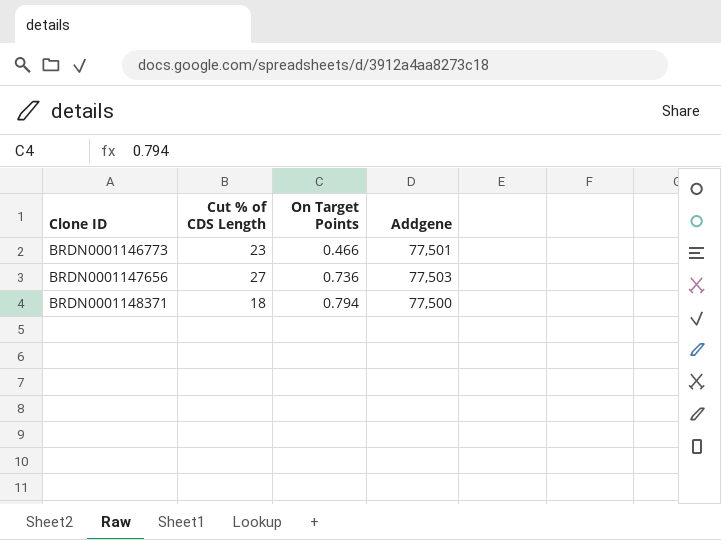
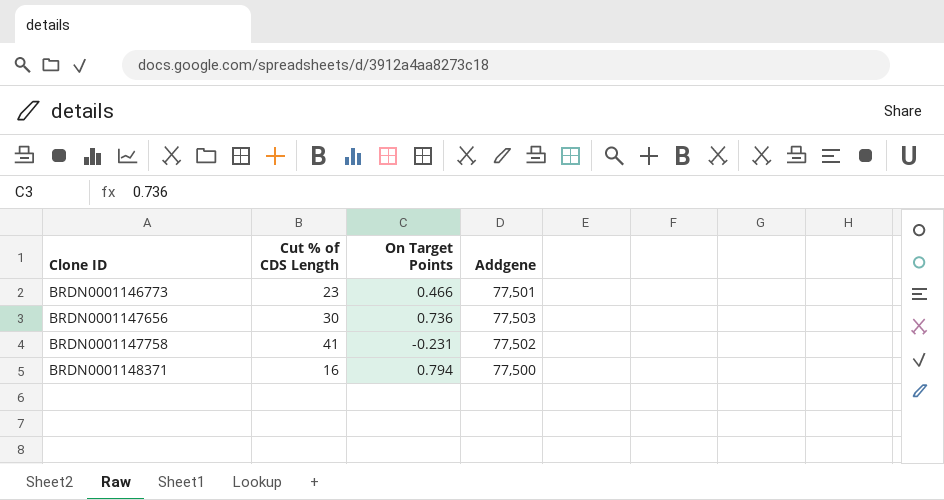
BRDN0001147656 | Cut % of CDS Length: 27 -> 30
row BRDN0001147758: none -> 41 | -0.231 | 77,502
BRDN0001148371 | Cut % of CDS Length: 18 -> 16

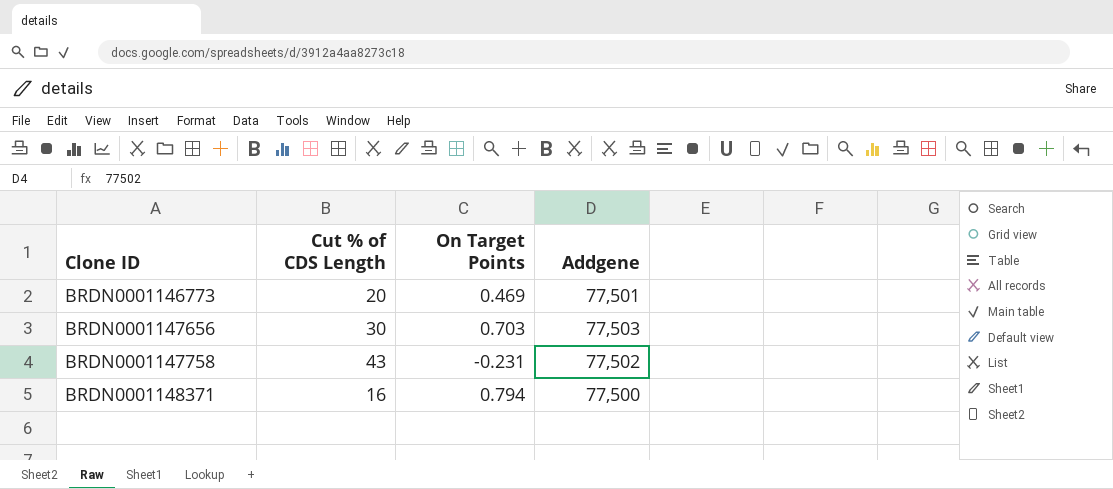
BRDN0001146773 | Cut % of CDS Length: 23 -> 20
BRDN0001146773 | On Target Points: 0.466 -> 0.469
BRDN0001147656 | On Target Points: 0.736 -> 0.703
BRDN0001147758 | Cut % of CDS Length: 41 -> 43

